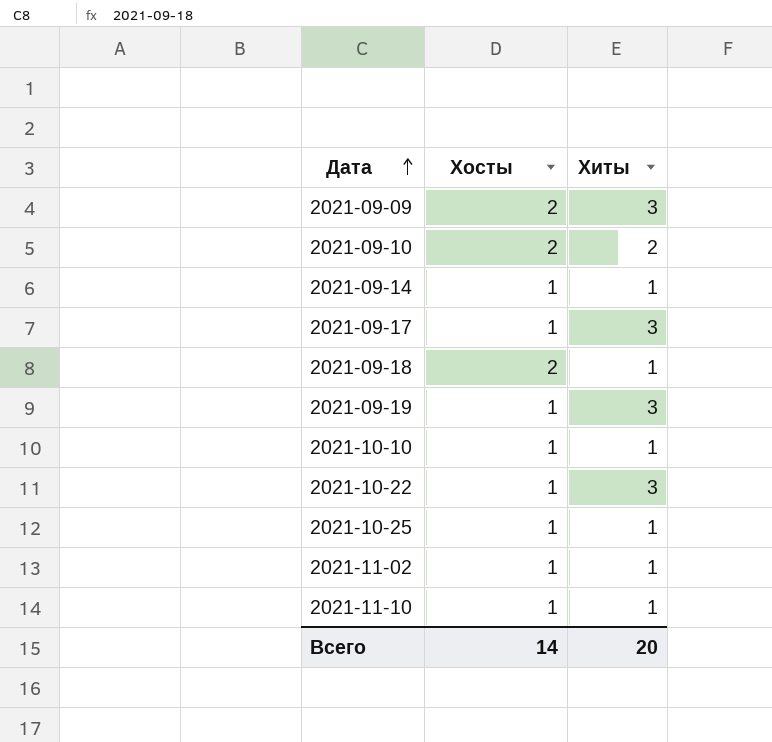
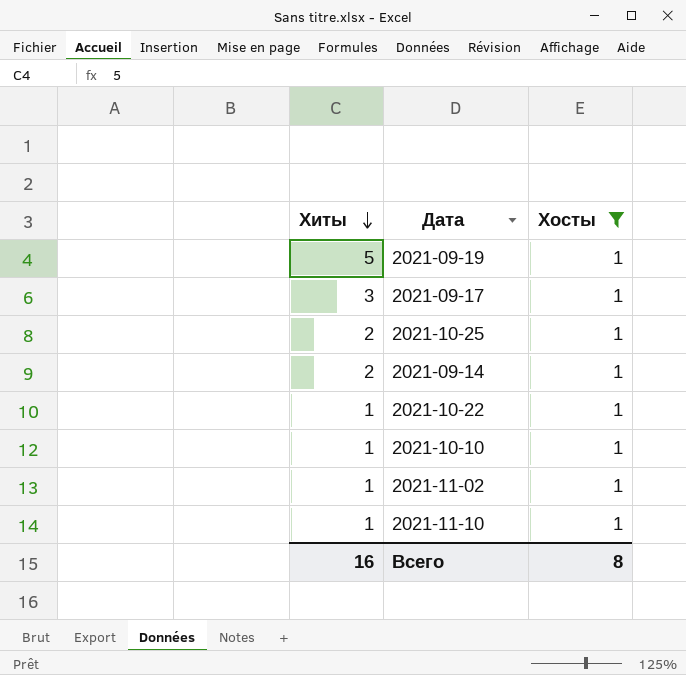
filter: none -> Хосты = 1
row order: Дата ascending -> Хиты descending
column Хиты | position: 3 -> 1
2021-09-19 | Хиты: 3 -> 5
2021-10-25 | Хиты: 1 -> 2
2021-09-14 | Хиты: 1 -> 2
2021-10-22 | Хиты: 3 -> 1
Всего | Хиты: 20 -> 16
Всего | Хосты: 14 -> 8

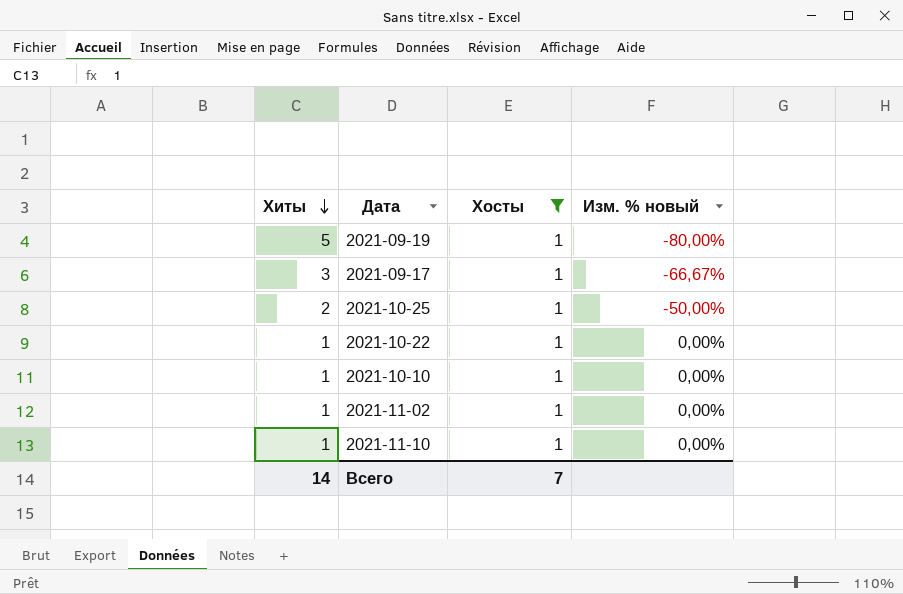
column Изм. % новый | formula: none -> ([Хосты] - [Хиты]) / [Хиты]
row 2021-09-14: 2 | 1 -> none
Всего | Хиты: 16 -> 14
Всего | Хосты: 8 -> 7

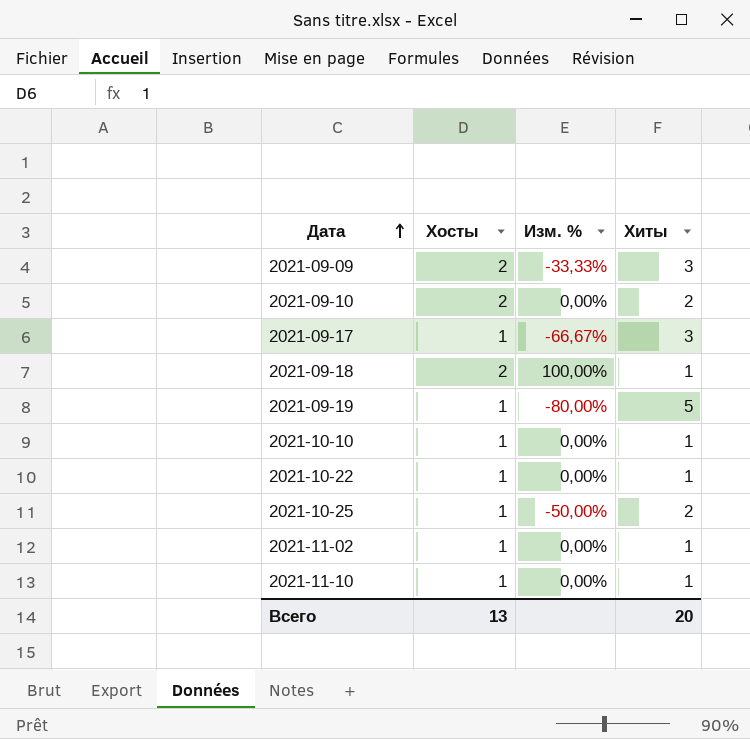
filter: Хосты = 1 -> none
row order: Хиты descending -> Дата ascending
column name: Изм. % новый -> Изм. %
column Хиты | position: 1 -> 4
Всего | Хосты: 7 -> 13
Всего | Хиты: 14 -> 20

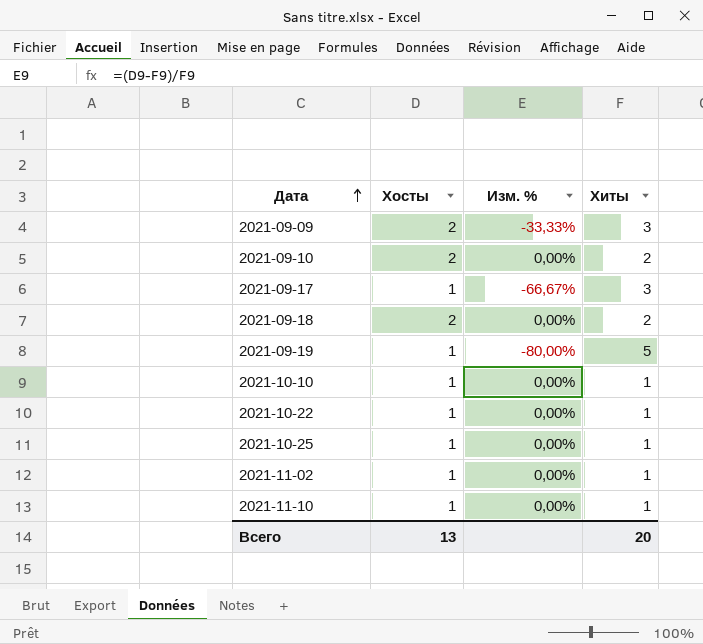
2021-09-18 | Изм. %: 100,00% -> 0,00%
2021-09-18 | Хиты: 1 -> 2
2021-10-25 | Изм. %: -50,00% -> 0,00%
2021-10-25 | Хиты: 2 -> 1

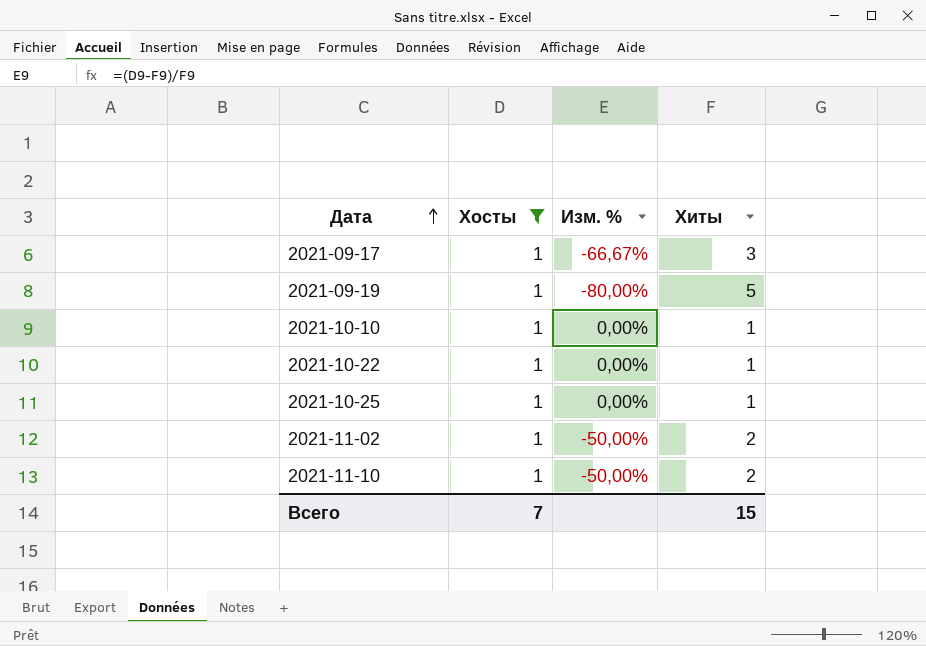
filter: none -> Хосты = 1
2021-11-02 | Изм. %: 0,00% -> -50,00%
2021-11-02 | Хиты: 1 -> 2
2021-11-10 | Изм. %: 0,00% -> -50,00%
2021-11-10 | Хиты: 1 -> 2
Всего | Хосты: 13 -> 7
Всего | Хиты: 20 -> 15

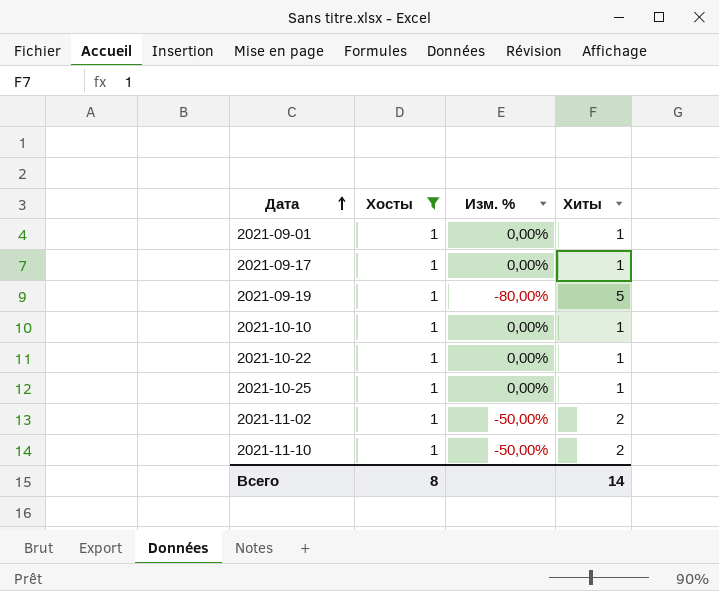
row 2021-09-01: none -> 1 | 0,00% | 1
2021-09-17 | Изм. %: -66,67% -> 0,00%
2021-09-17 | Хиты: 3 -> 1
Всего | Хосты: 7 -> 8
Всего | Хиты: 15 -> 14

